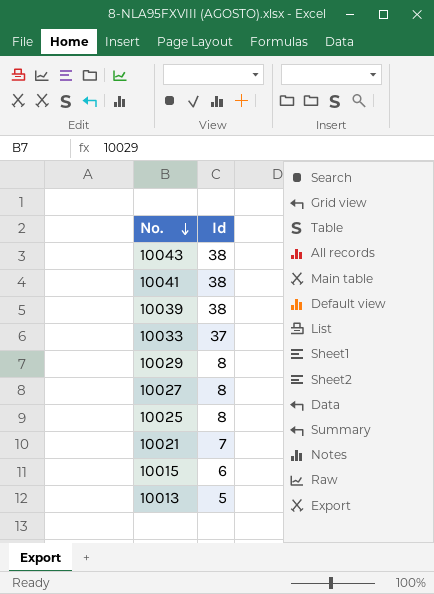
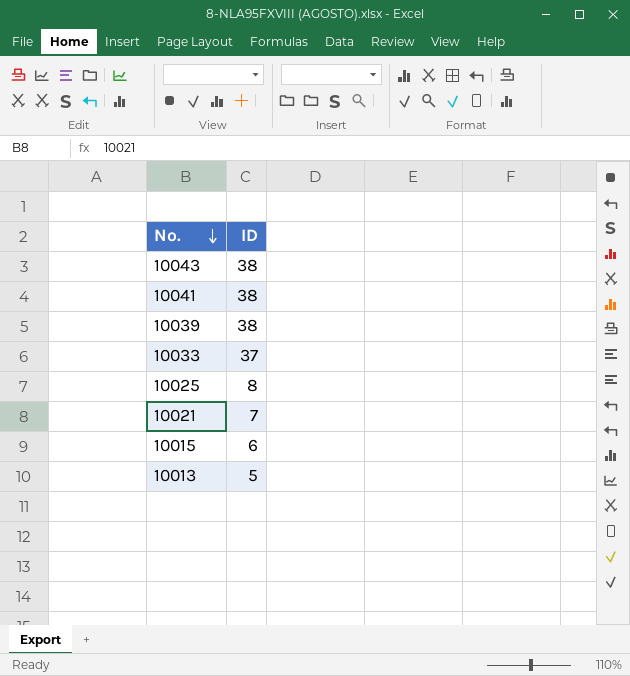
column name: Id -> ID
row 10029: 8 -> none
row 10027: 8 -> none

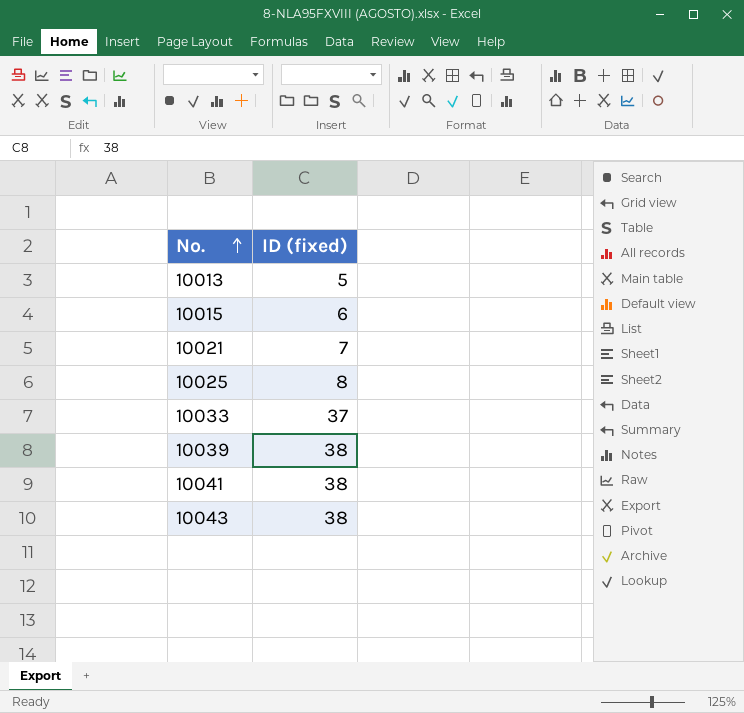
row order: No. descending -> No. ascending
column name: ID -> ID (fixed)

